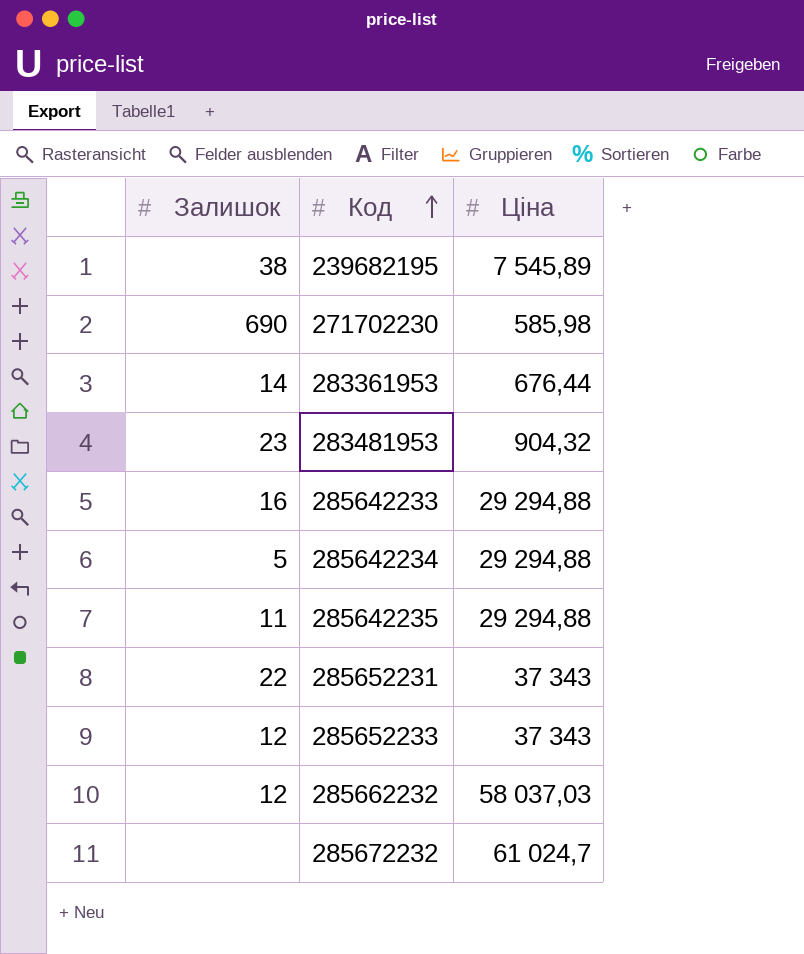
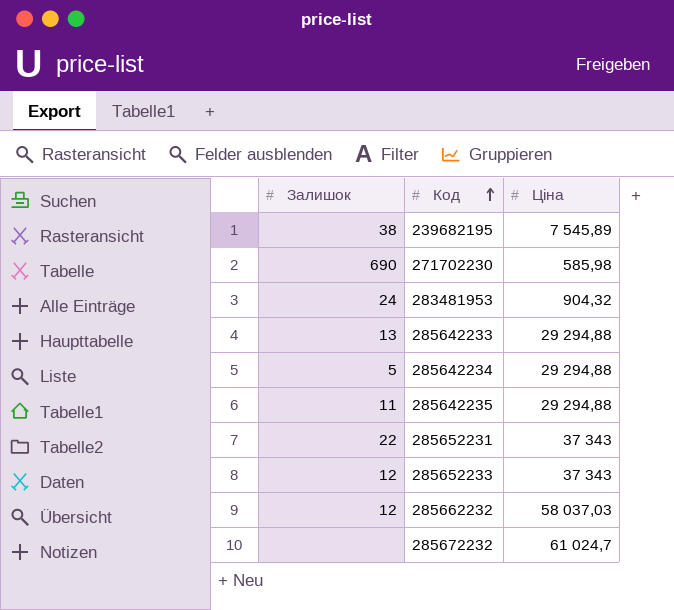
row 283361953: 14 | 676,44 -> none
283481953 | Залишок: 23 -> 24
285642233 | Залишок: 16 -> 13

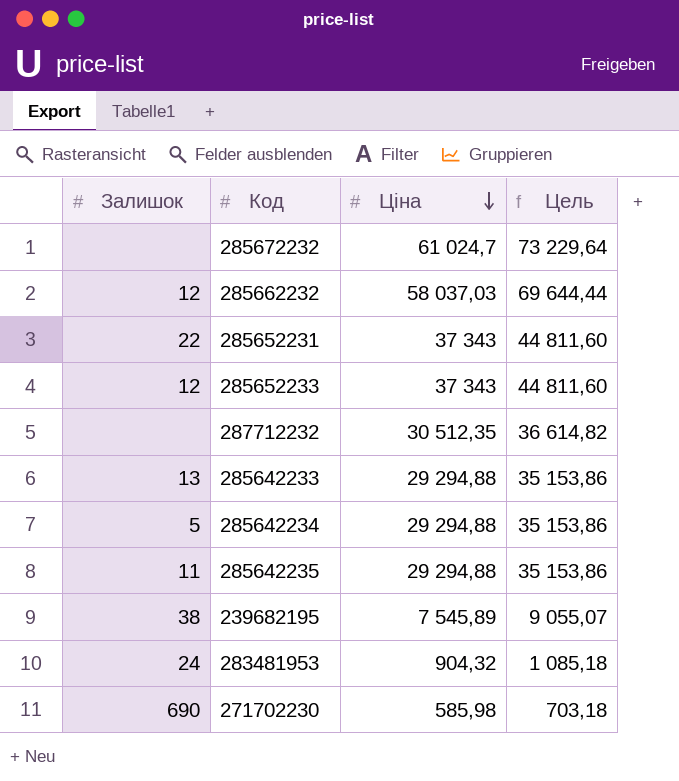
row order: Код ascending -> Ціна descending
column Цель | formula: none -> [Ціна] * 1,2
row 287712232: none -> none | 30 512,35 | 36 614,82

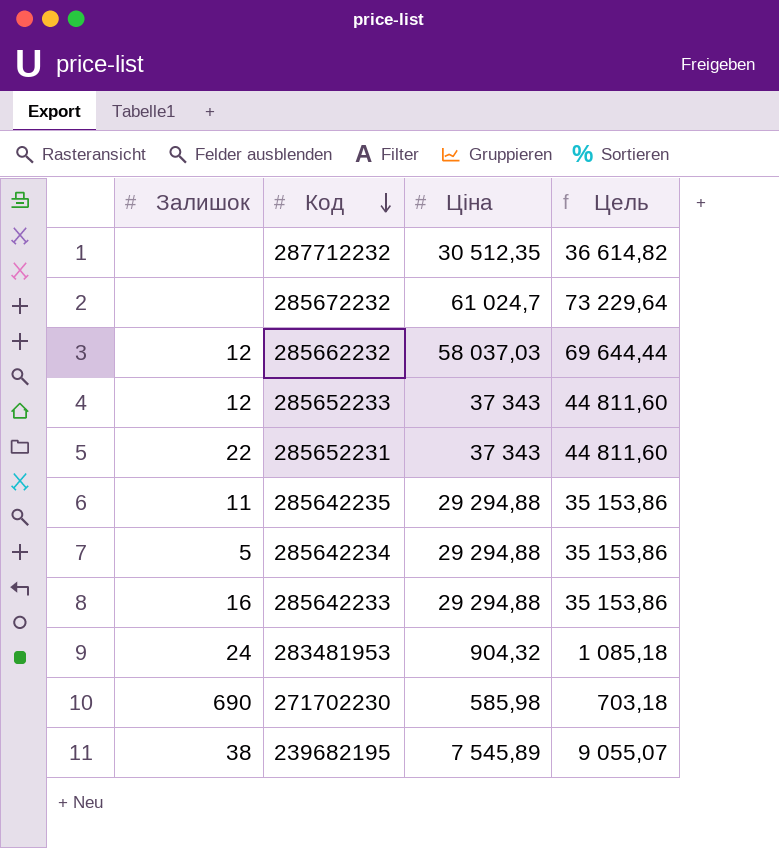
row order: Ціна descending -> Код descending
285642233 | Залишок: 13 -> 16

